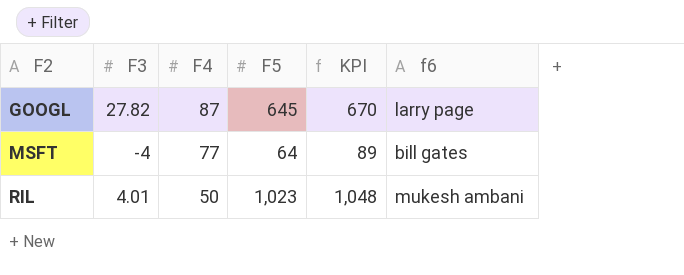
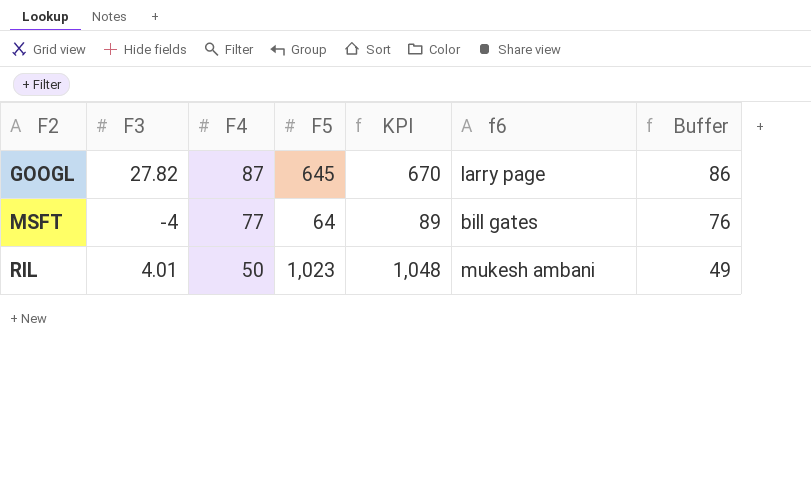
column Buffer | formula: none -> [F4] - 1

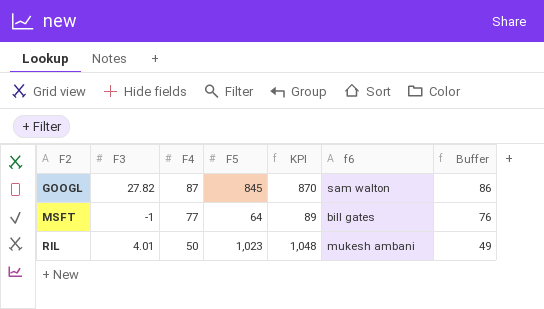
GOOGL | F5: 645 -> 845
GOOGL | KPI: 670 -> 870
GOOGL | f6: larry page -> sam walton
MSFT | F3: -4 -> -1

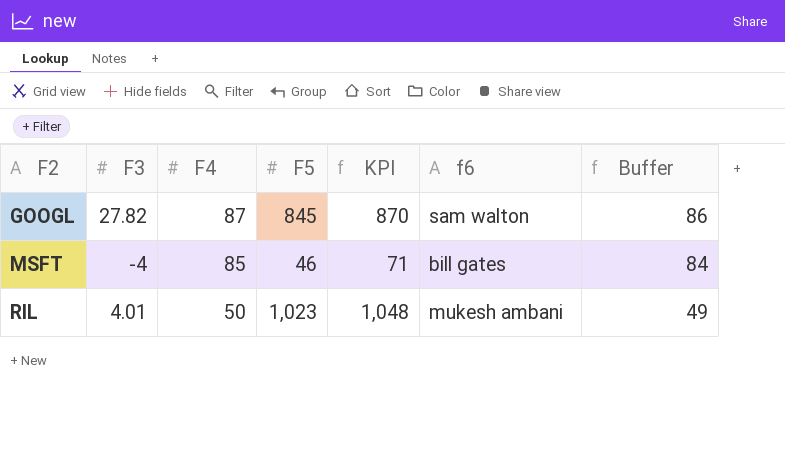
MSFT | F3: -1 -> -4
MSFT | F4: 77 -> 85
MSFT | F5: 64 -> 46
MSFT | KPI: 89 -> 71
MSFT | Buffer: 76 -> 84

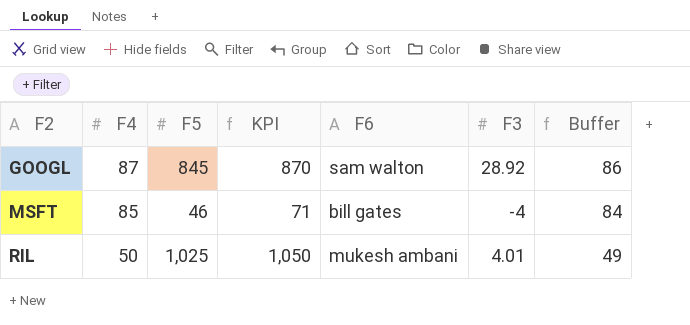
column name: f6 -> F6
column F3 | position: 2 -> 6
GOOGL | F3: 27.82 -> 28.92
RIL | F5: 1,023 -> 1,025
RIL | KPI: 1,048 -> 1,050

